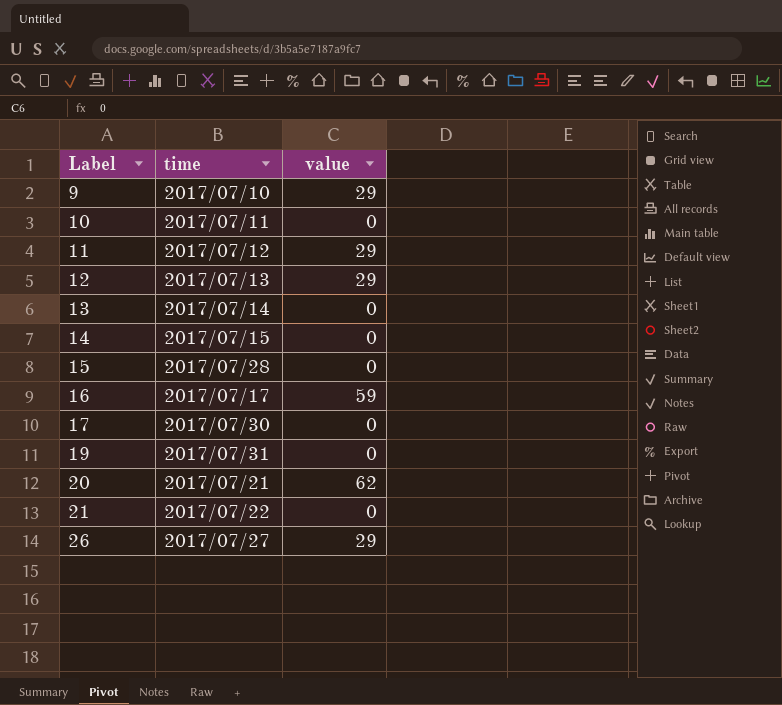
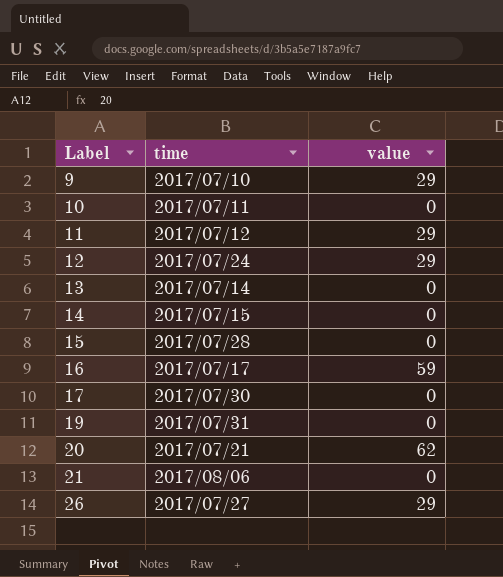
12 | time: 2017/07/13 -> 2017/07/24
21 | time: 2017/07/22 -> 2017/08/06

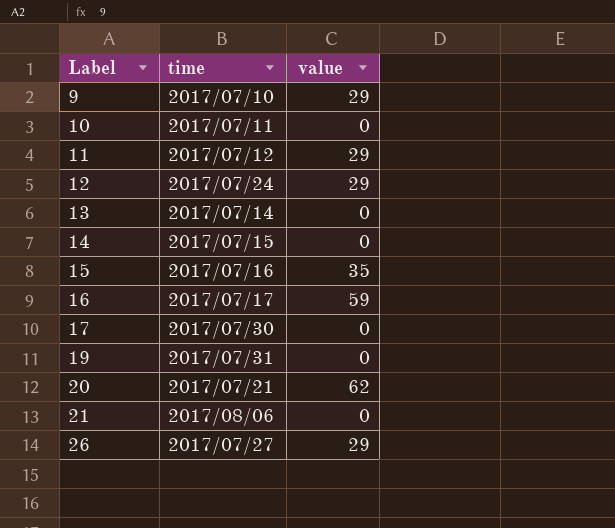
15 | time: 2017/07/28 -> 2017/07/16
15 | value: 0 -> 35

